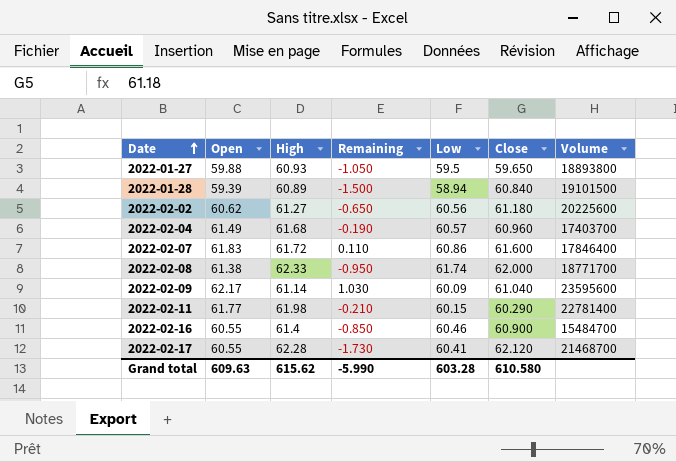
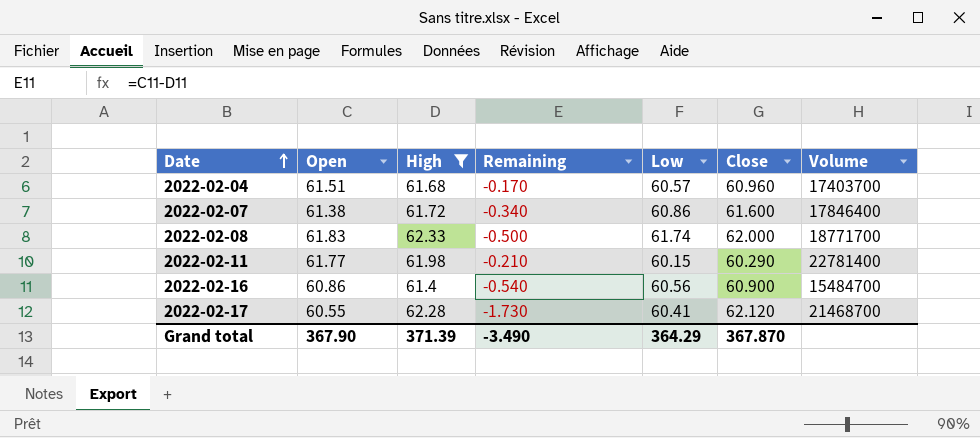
filter: none -> High >= 61.4
2022-02-04 | Open: 61.49 -> 61.51
2022-02-04 | Remaining: -0.190 -> -0.170
2022-02-07 | Open: 61.83 -> 61.38
2022-02-07 | Remaining: 0.110 -> -0.340
2022-02-08 | Open: 61.38 -> 61.83
2022-02-08 | Remaining: -0.950 -> -0.500
2022-02-16 | Open: 60.55 -> 60.86
2022-02-16 | Remaining: -0.850 -> -0.540
2022-02-16 | Low: 60.46 -> 60.56
Grand total | Open: 609.63 -> 367.90
Grand total | High: 615.62 -> 371.39
Grand total | Remaining: -5.990 -> -3.490
Grand total | Low: 603.28 -> 364.29
Grand total | Close: 610.580 -> 367.870

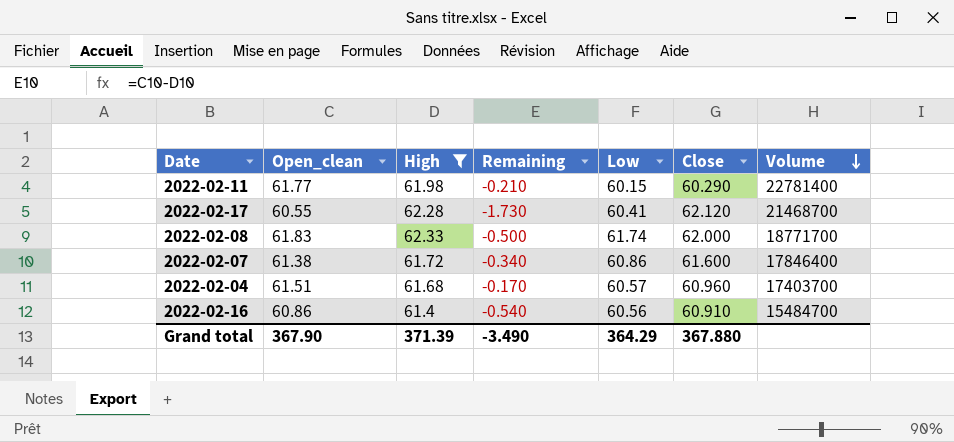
row order: Date ascending -> Volume descending
column name: Open -> Open_clean
2022-02-16 | Close: 60.900 -> 60.910
Grand total | Close: 367.870 -> 367.880

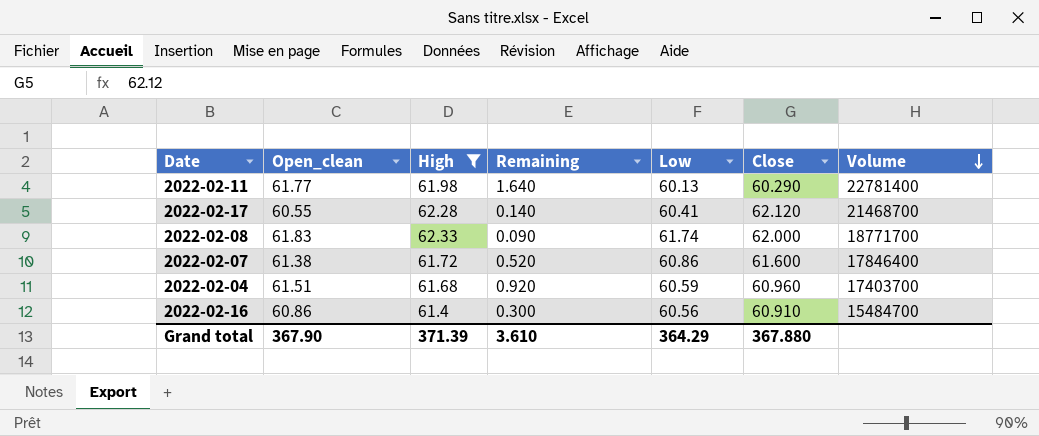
column Remaining | formula: [Open_clean] - [High] -> [Open_clean] - [Low]
2022-02-11 | Low: 60.15 -> 60.13
2022-02-04 | Low: 60.57 -> 60.59
Grand total | Remaining: -3.490 -> 3.610

